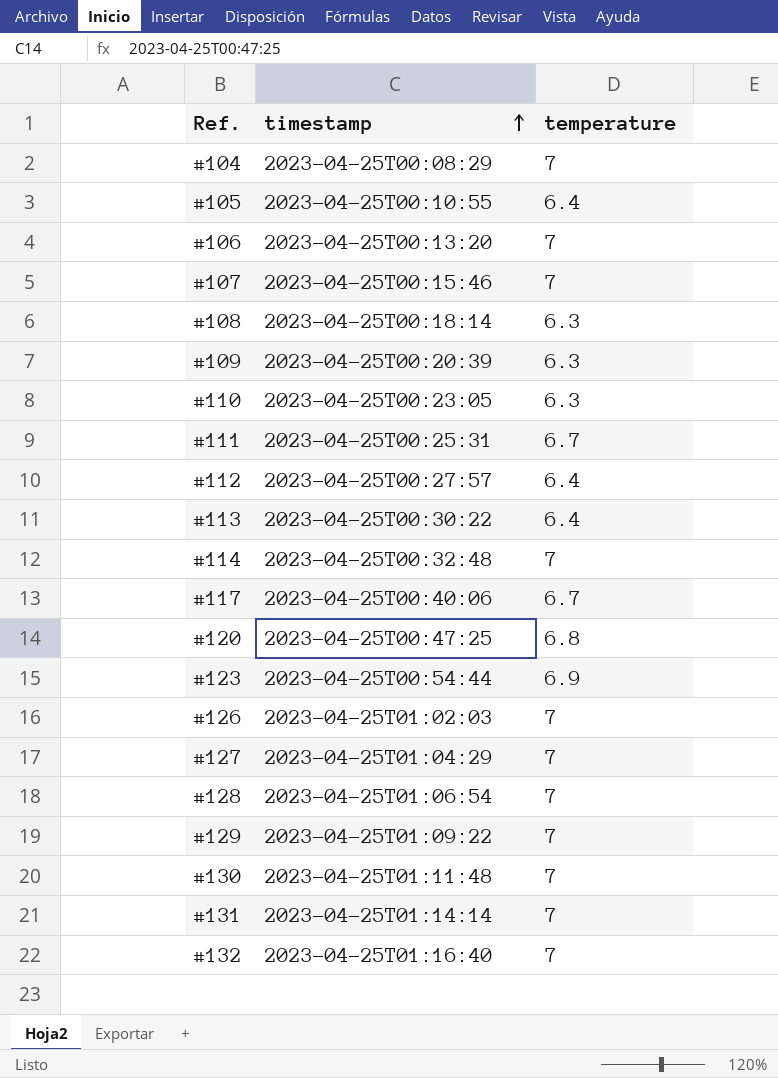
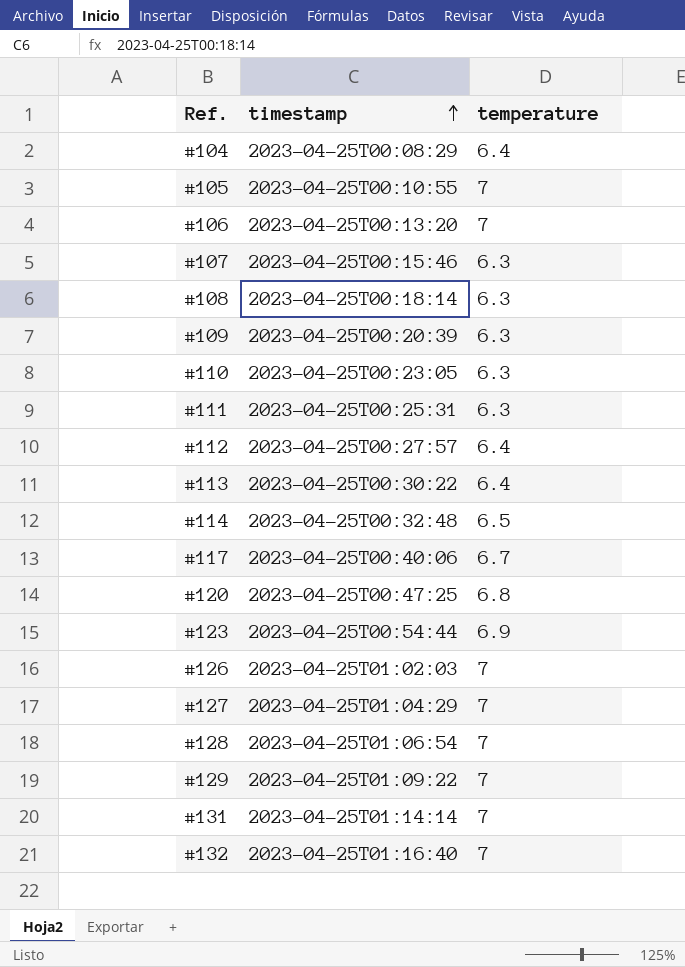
row #130: 2023-04-25T01:11:48 | 7 -> none
#104 | temperature: 7 -> 6.4
#105 | temperature: 6.4 -> 7
#107 | temperature: 7 -> 6.3
#111 | temperature: 6.7 -> 6.3
#114 | temperature: 7 -> 6.5

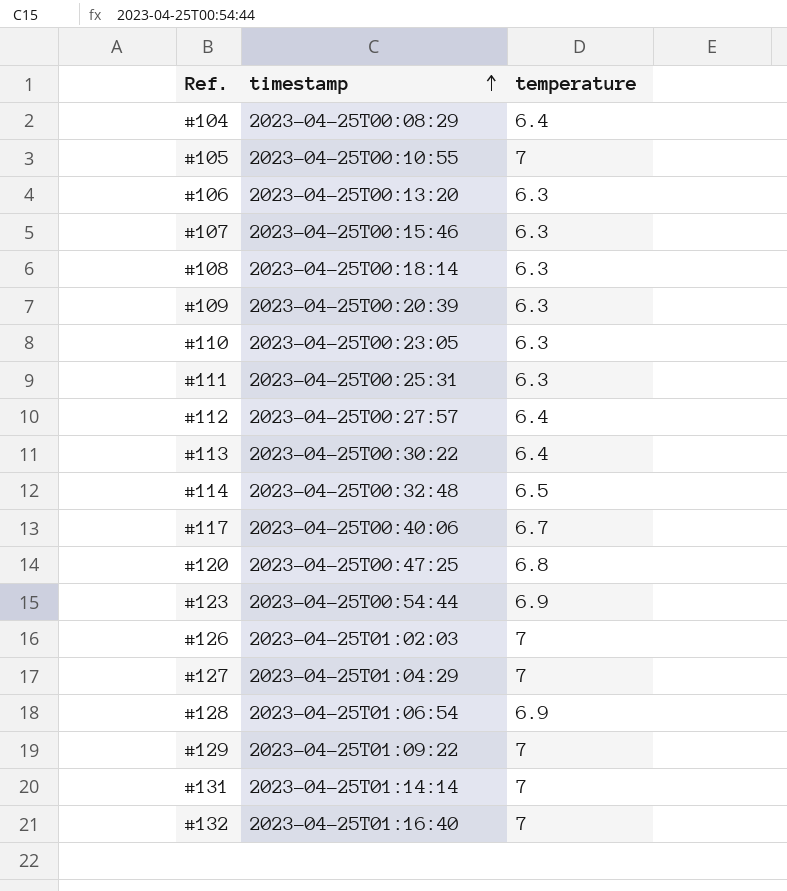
#106 | temperature: 7 -> 6.3
#128 | temperature: 7 -> 6.9

